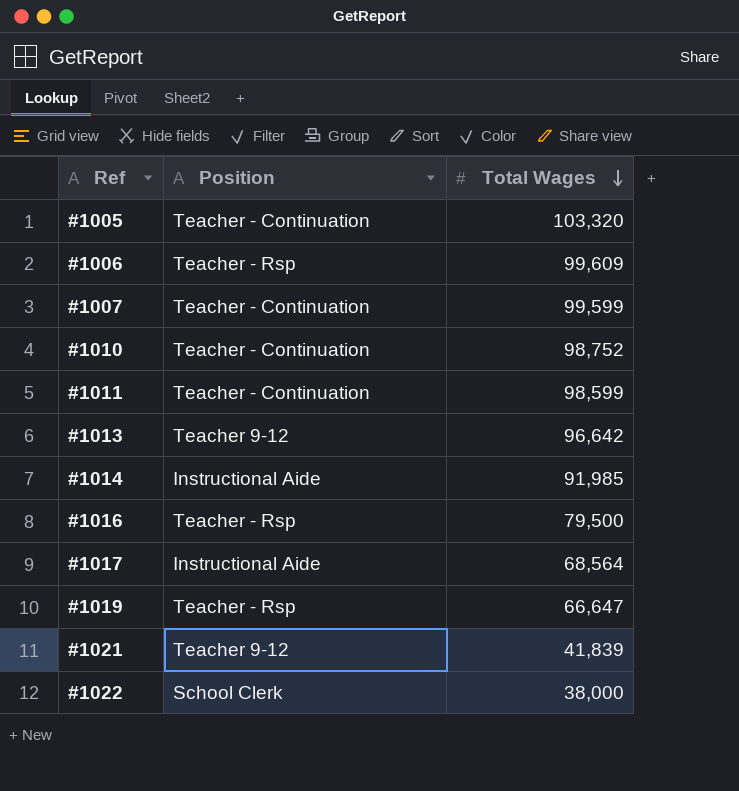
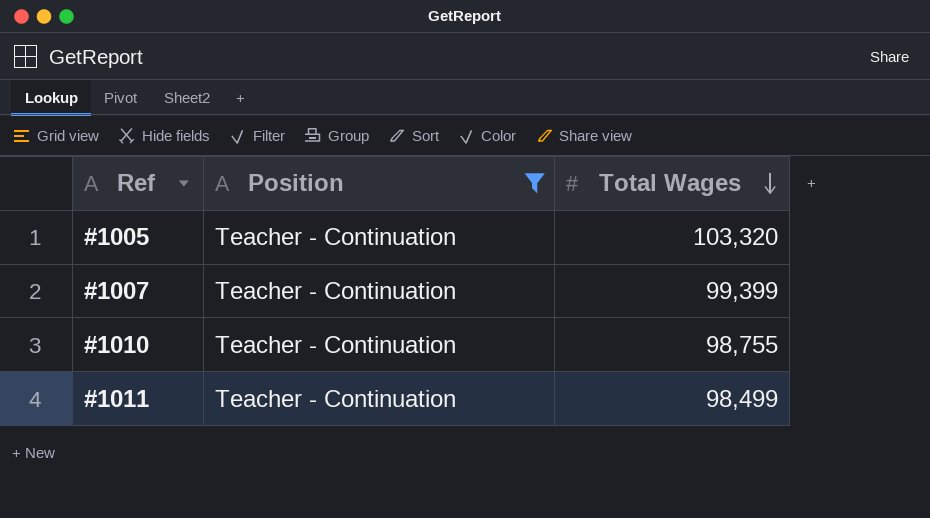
filter: none -> Position = Teacher - Continuation
#1007 | Total Wages: 99,599 -> 99,399
#1010 | Total Wages: 98,752 -> 98,755
#1011 | Total Wages: 98,599 -> 98,499

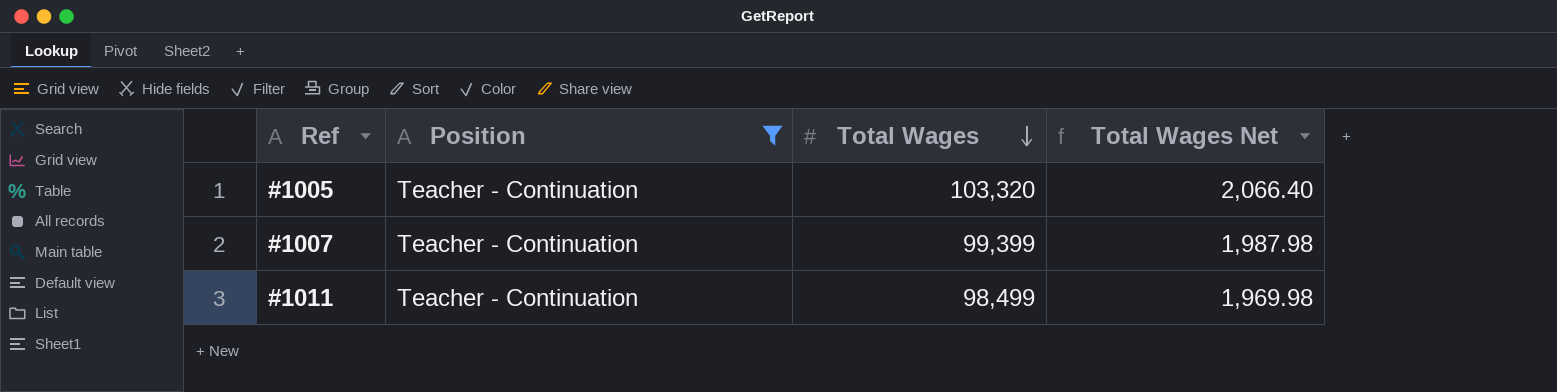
column Total Wages Net | formula: none -> [Total Wages] * 0.02
row #1010: Teacher - Continuation | 98,755 -> none

